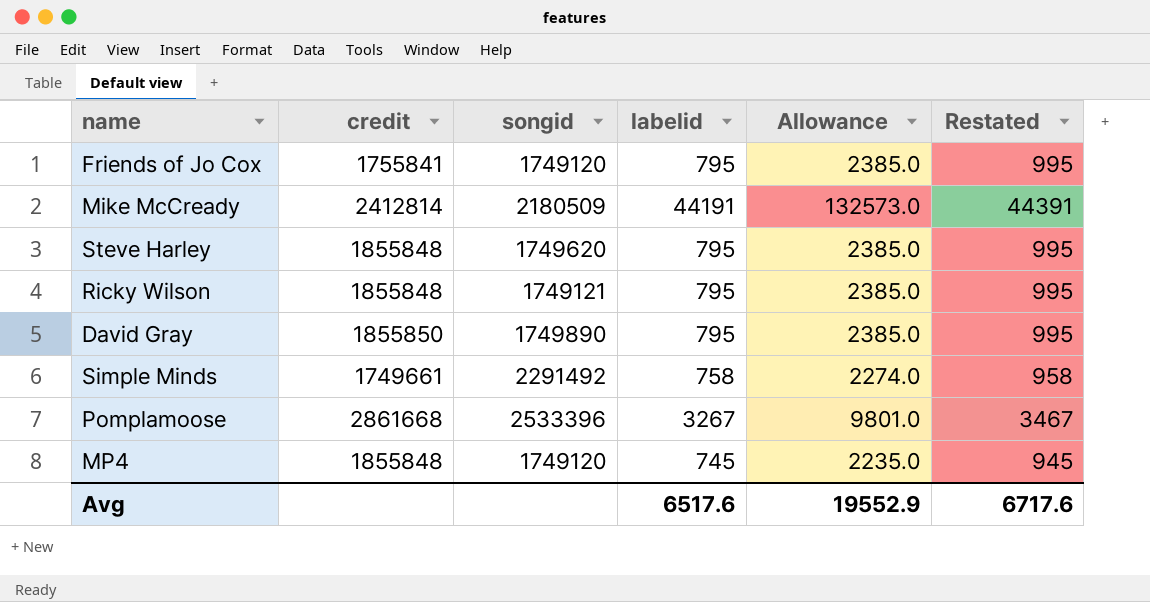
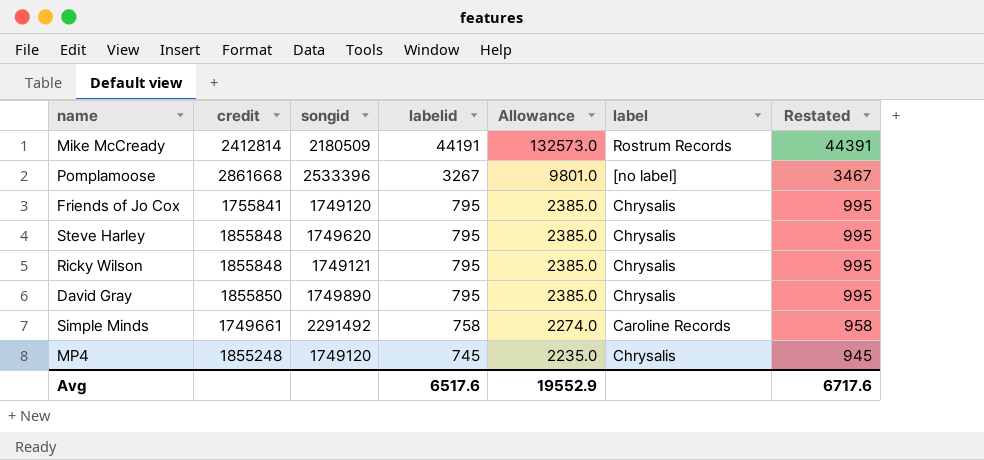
row order: none -> labelid descending
column label | position: none -> 6
MP4 | credit: 1855848 -> 1855248

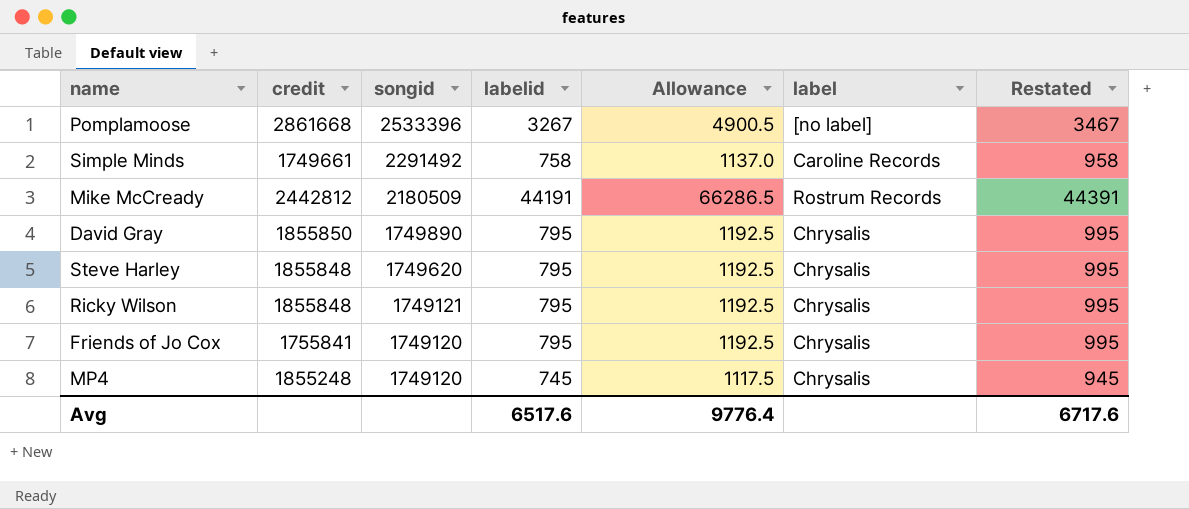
row order: labelid descending -> songid descending
column Allowance | formula: [labelid] * 3 -> [labelid] * 1.5
Mike McCready | credit: 2412814 -> 2442812
Avg | Allowance: 19552.9 -> 9776.4

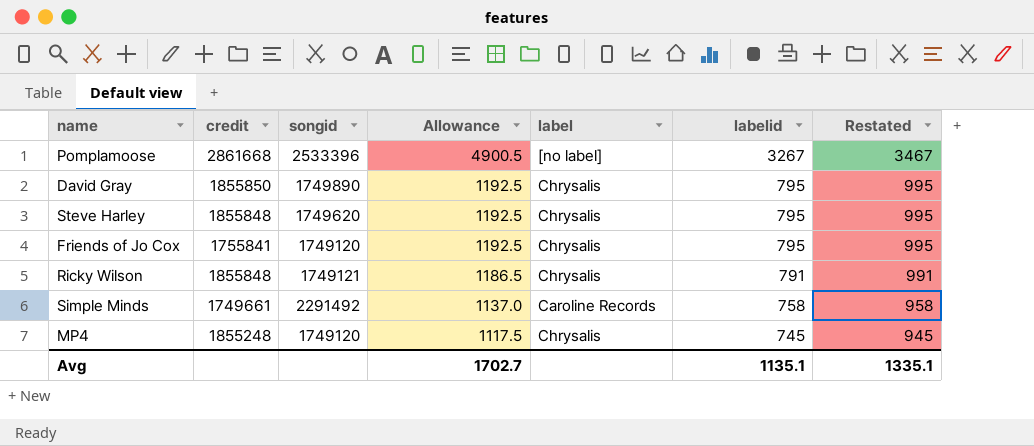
row order: songid descending -> Allowance descending
column labelid | position: 4 -> 6
row Mike McCready: 2442812 | 2180509 | 44191 | 66286.5 | Rostrum Records | 44391 -> none
Ricky Wilson | Allowance: 1192.5 -> 1186.5
Ricky Wilson | labelid: 795 -> 791
Ricky Wilson | Restated: 995 -> 991
Avg | Allowance: 9776.4 -> 1702.7
Avg | labelid: 6517.6 -> 1135.1
Avg | Restated: 6717.6 -> 1335.1

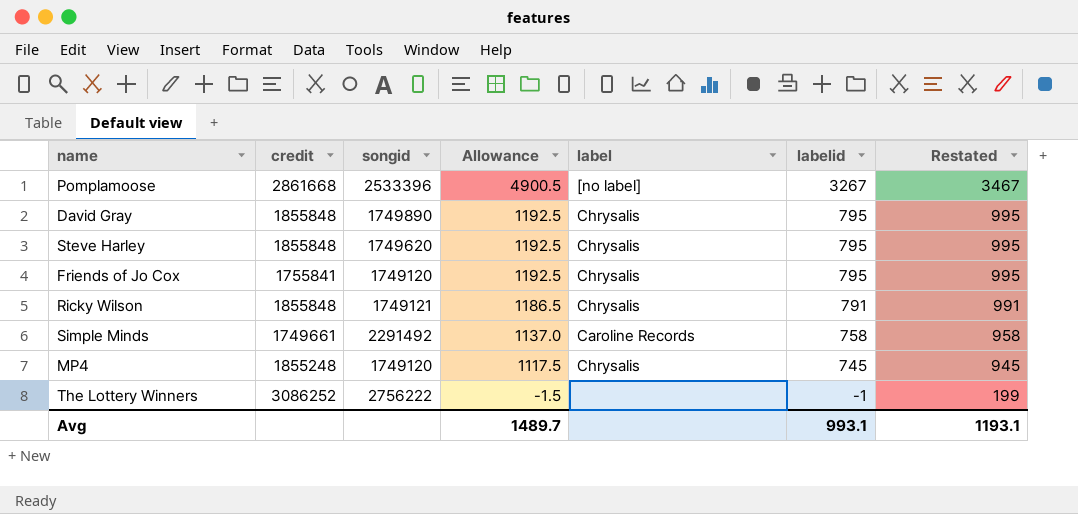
David Gray | credit: 1855850 -> 1855848
row The Lottery Winners: none -> 3086252 | 2756222 | -1.5 | none | -1 | 199
Avg | Allowance: 1702.7 -> 1489.7
Avg | labelid: 1135.1 -> 993.1
Avg | Restated: 1335.1 -> 1193.1

